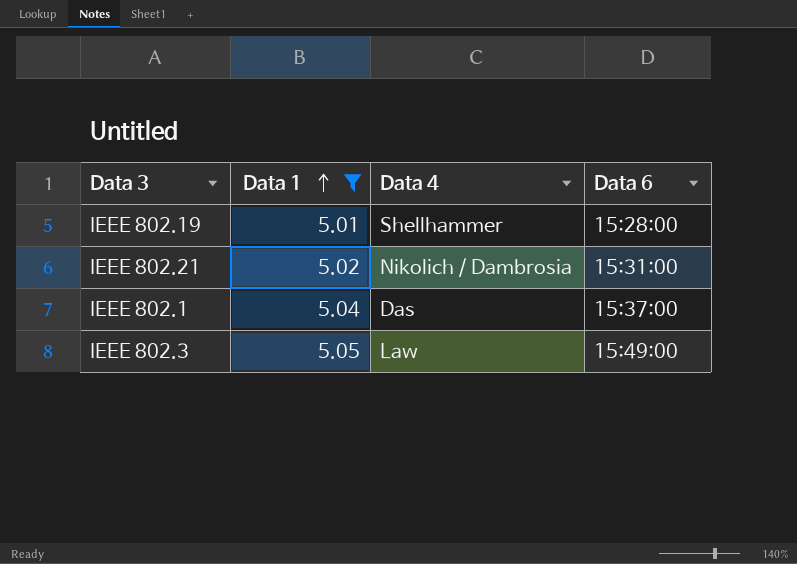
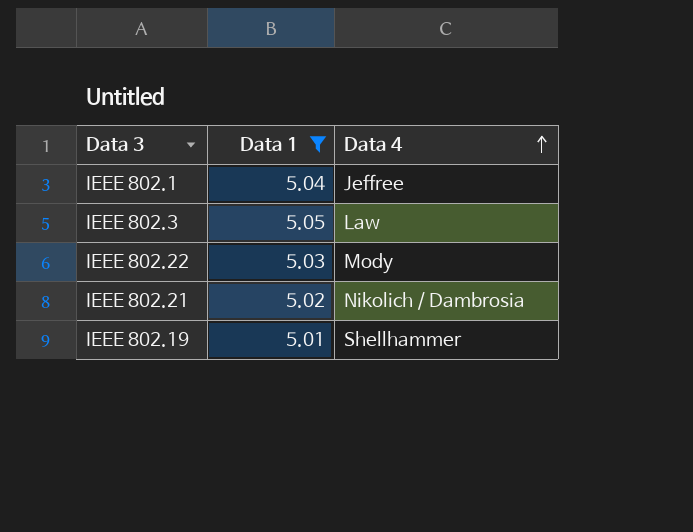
row order: Data 1 ascending -> Data 4 ascending
column Data 6 | position: 4 -> none
IEEE 802.1 | Data 4: Das -> Jeffree
row IEEE 802.22: none -> 5.03 | Mody

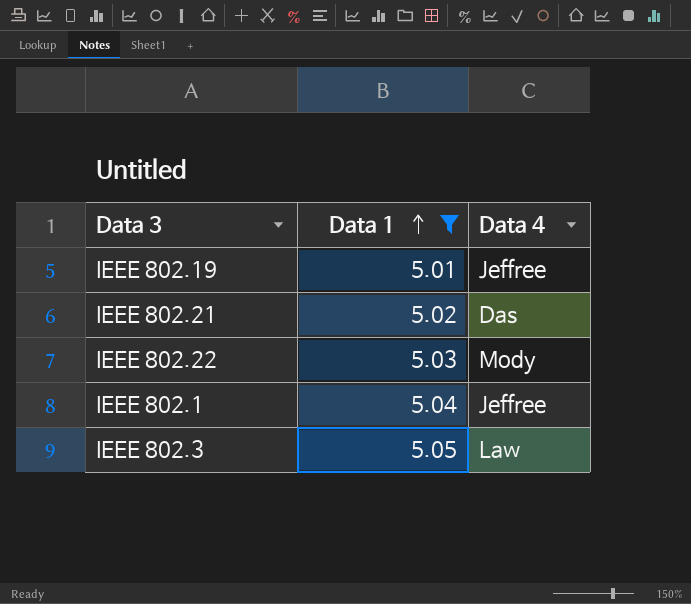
row order: Data 4 ascending -> Data 1 ascending
IEEE 802.19 | Data 4: Shellhammer -> Jeffree
IEEE 802.21 | Data 4: Nikolich / Dambrosia -> Das

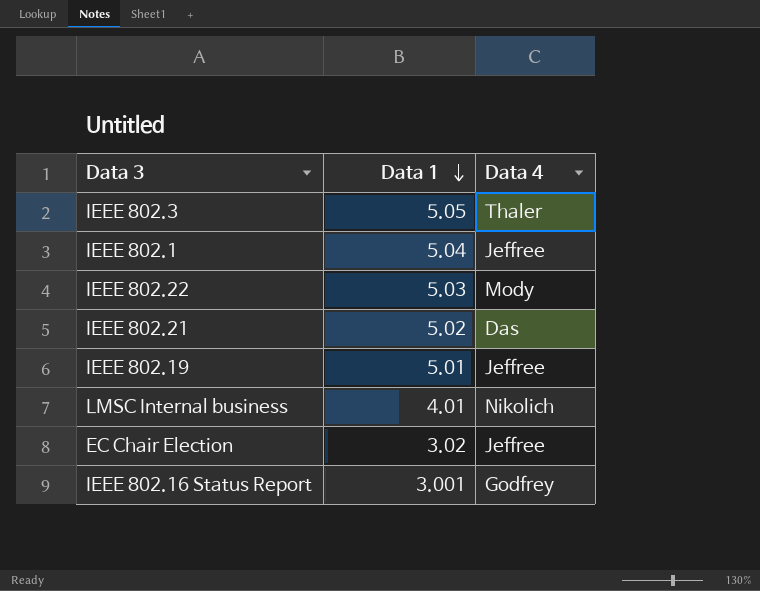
filter: Data 1 >= 5.01 -> none
row order: Data 1 ascending -> Data 1 descending
IEEE 802.3 | Data 4: Law -> Thaler

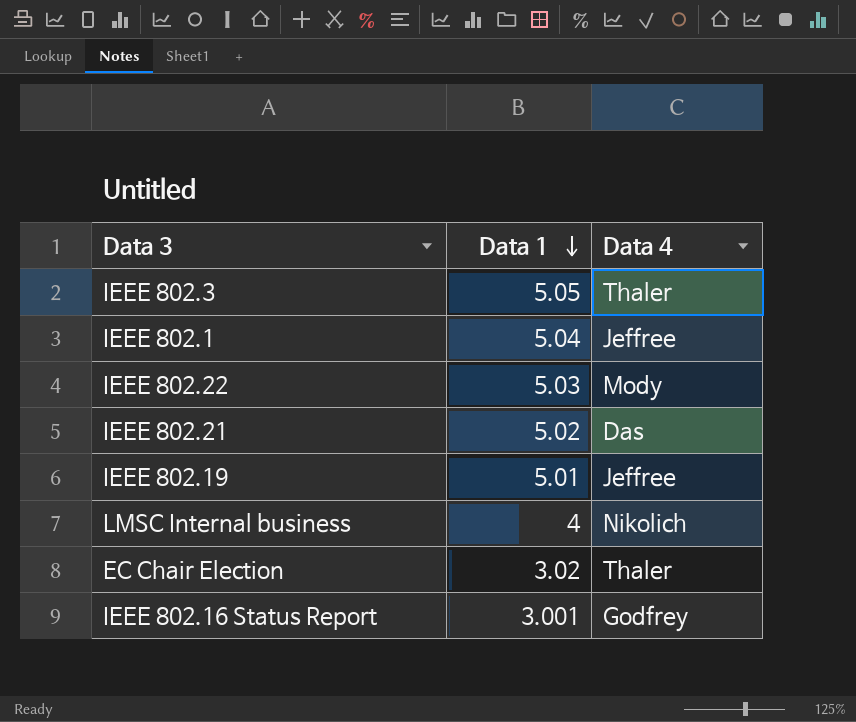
LMSC Internal business | Data 1: 4.01 -> 4
EC Chair Election | Data 4: Jeffree -> Thaler

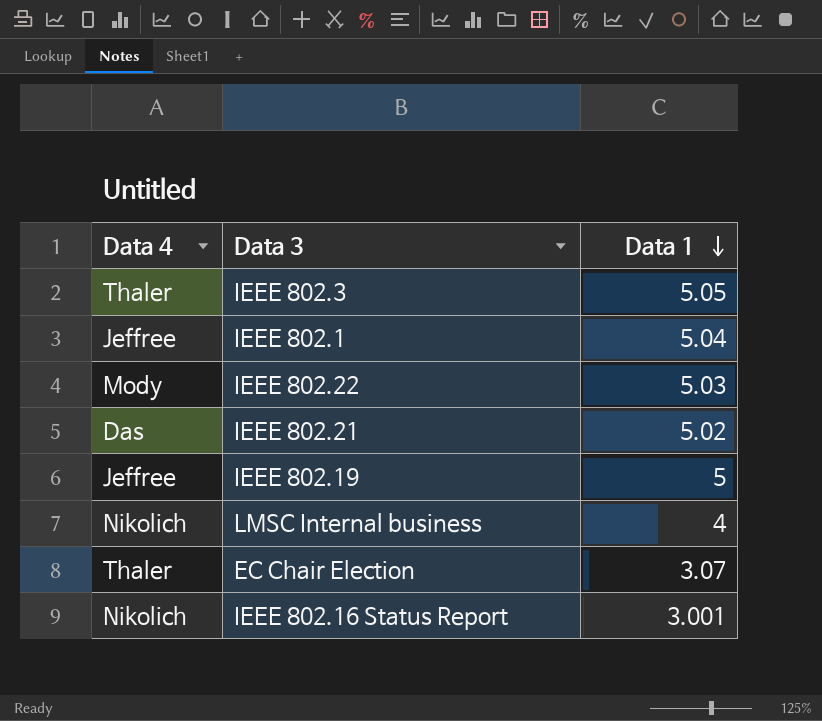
column Data 4 | position: 3 -> 1
IEEE 802.19 | Data 1: 5.01 -> 5
EC Chair Election | Data 1: 3.02 -> 3.07
IEEE 802.16 Status Report | Data 4: Godfrey -> Nikolich

